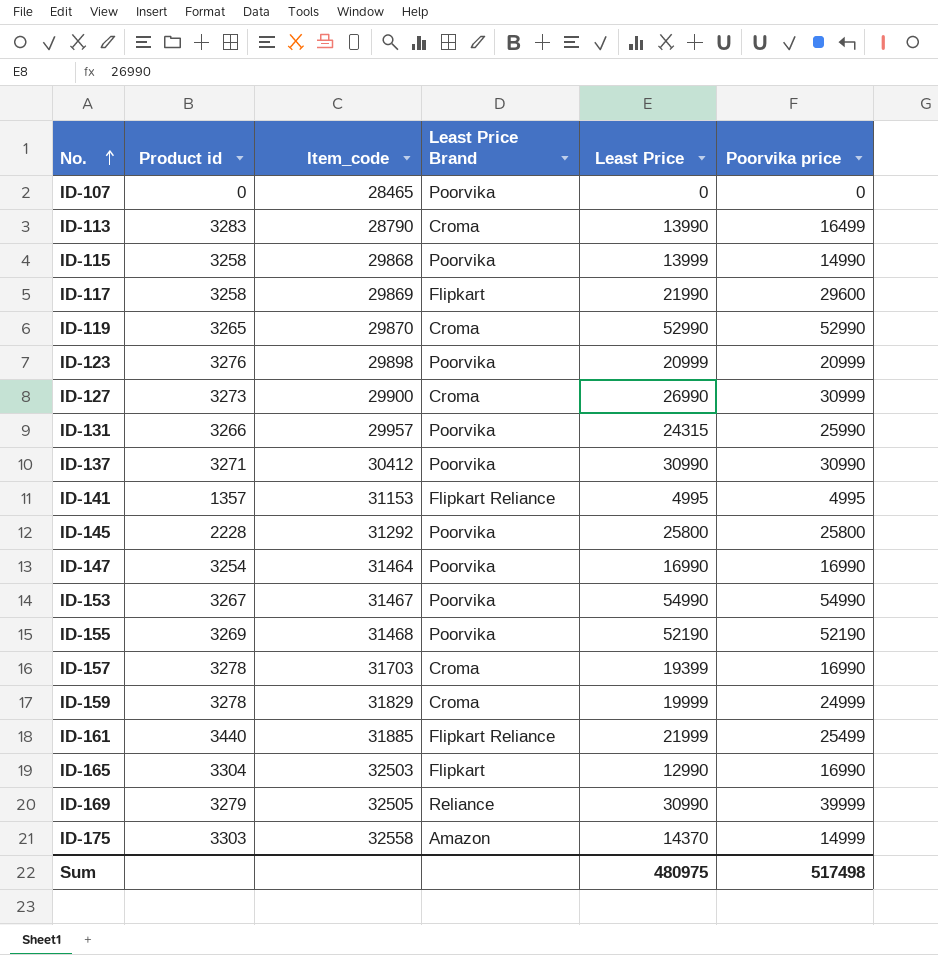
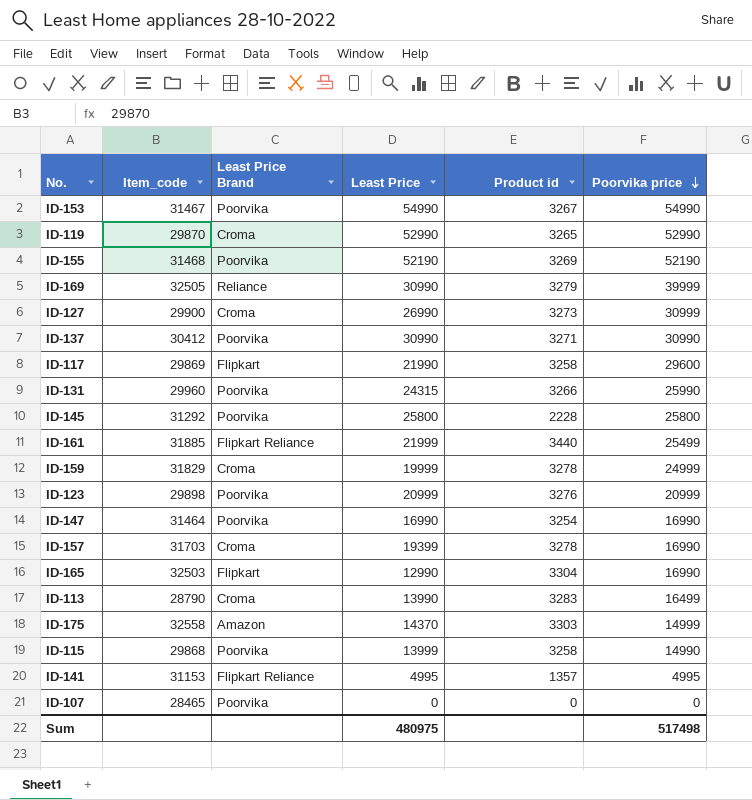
row order: No. ascending -> Poorvika price descending
column Product id | position: 2 -> 5
ID-131 | Item_code: 29957 -> 29960

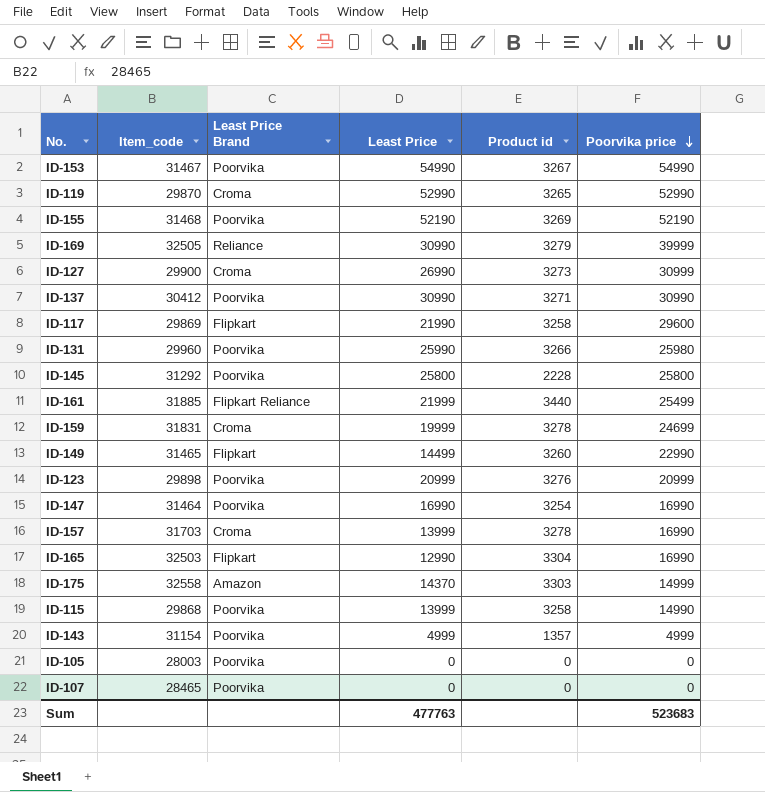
row ID-113: 28790 | Croma | 13990 | 3283 | 16499 -> none
row ID-141: 31153 | Flipkart Reliance | 4995 | 1357 | 4995 -> none
ID-131 | Least Price: 24315 -> 25990
ID-131 | Poorvika price: 25990 -> 25980
ID-159 | Item_code: 31829 -> 31831
ID-159 | Poorvika price: 24999 -> 24699
row ID-149: none -> 31465 | Flipkart | 14499 | 3260 | 22990
ID-157 | Least Price: 19399 -> 13999
row ID-143: none -> 31154 | Poorvika | 4999 | 1357 | 4999
row ID-105: none -> 28003 | Poorvika | 0 | 0 | 0
Sum | Least Price: 480975 -> 477763
Sum | Poorvika price: 517498 -> 523683

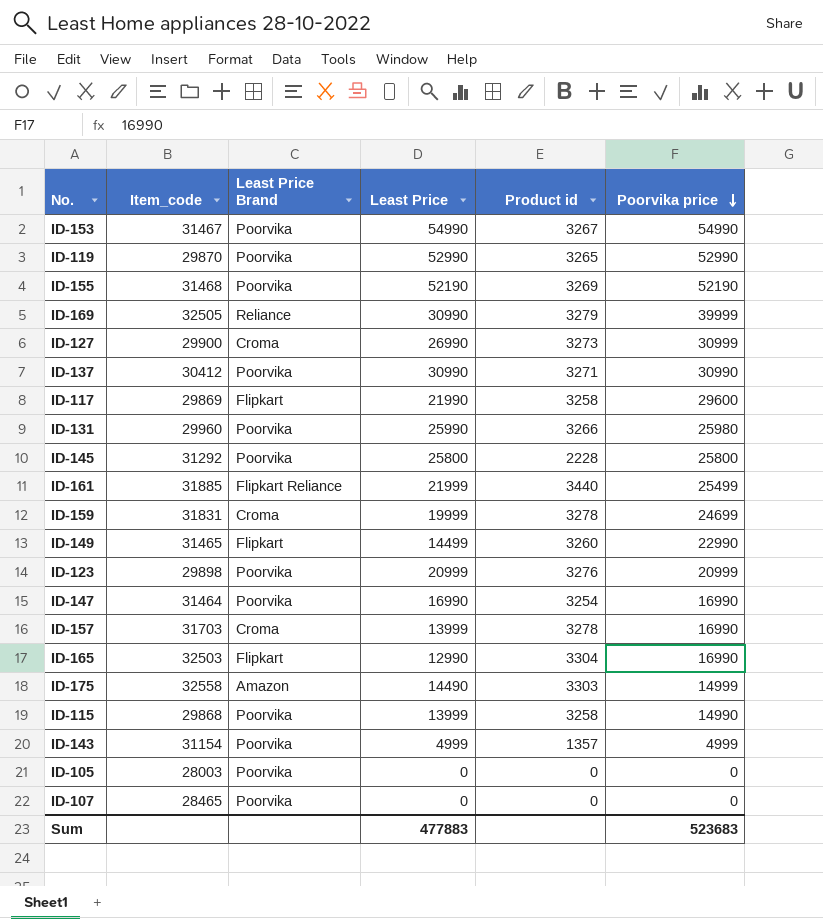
ID-119 | Least Price Brand: Croma -> Poorvika
ID-175 | Least Price: 14370 -> 14490
Sum | Least Price: 477763 -> 477883

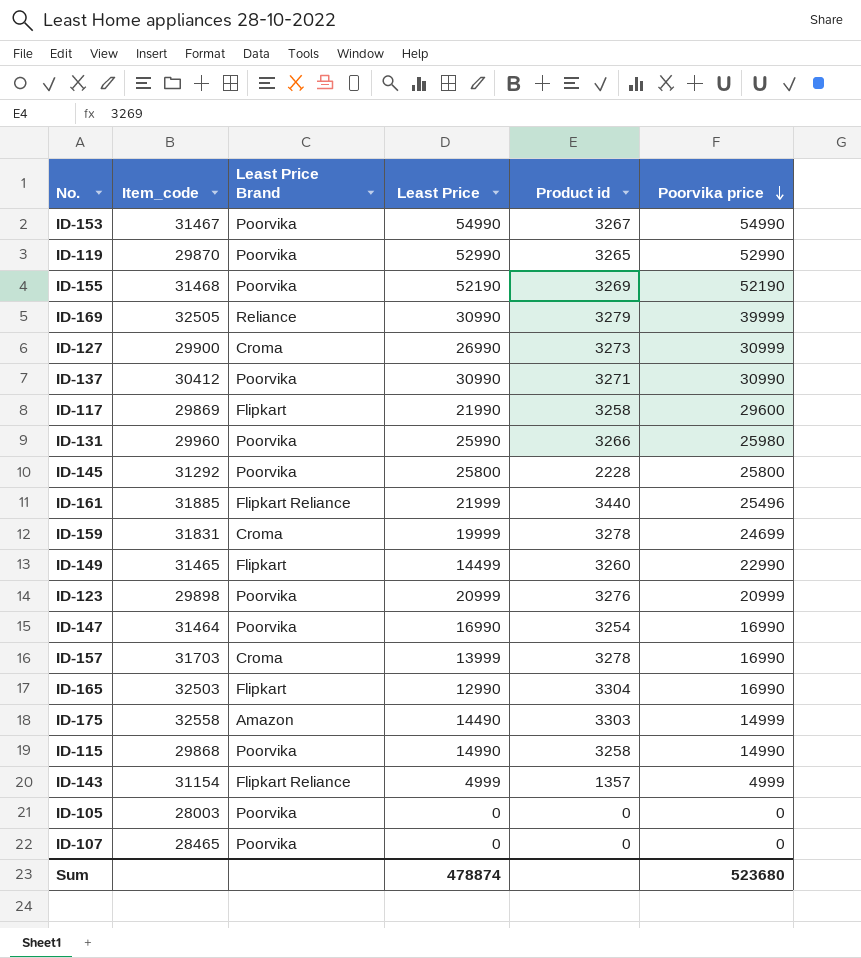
ID-161 | Poorvika price: 25499 -> 25496
ID-115 | Least Price: 13999 -> 14990
ID-143 | Least Price Brand: Poorvika -> Flipkart Reliance
Sum | Least Price: 477883 -> 478874
Sum | Poorvika price: 523683 -> 523680

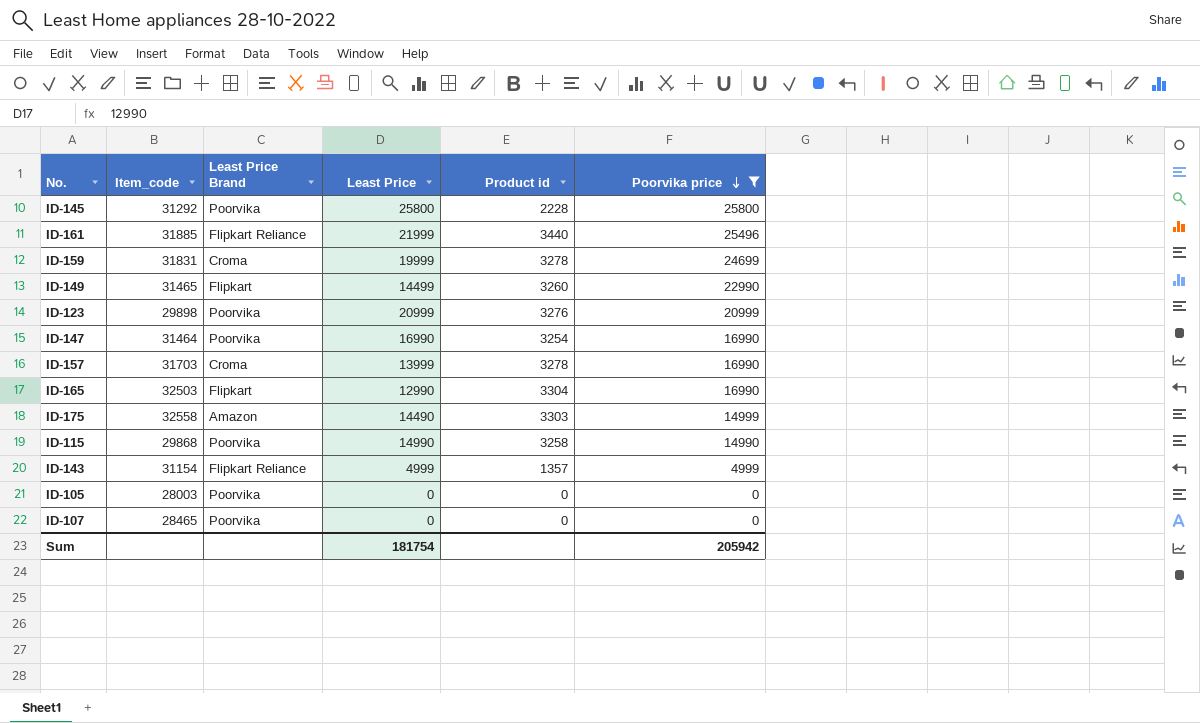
filter: none -> Poorvika price <= 25800
Sum | Least Price: 478874 -> 181754
Sum | Poorvika price: 523680 -> 205942

